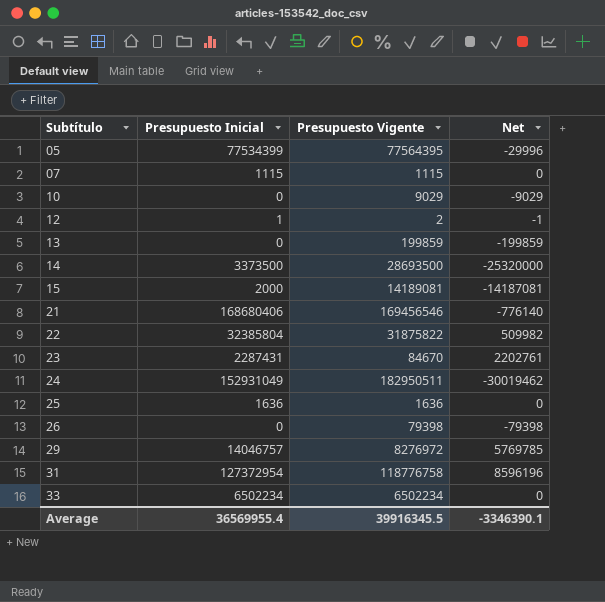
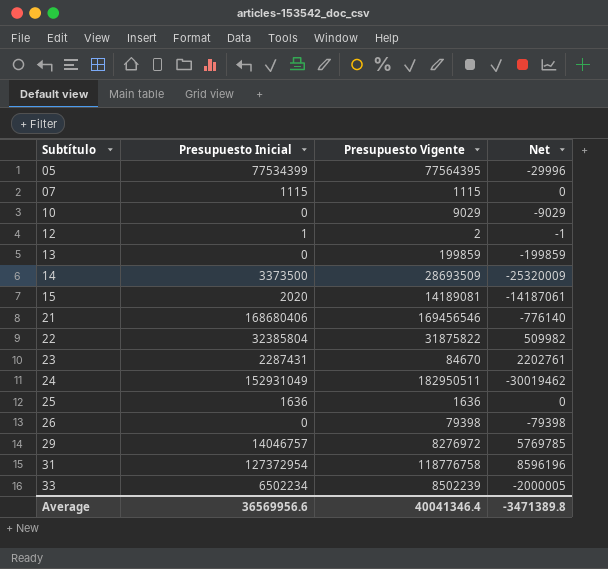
14 | Presupuesto Vigente: 28693500 -> 28693509
14 | Net: -25320000 -> -25320009
15 | Presupuesto Inicial: 2000 -> 2020
15 | Net: -14187081 -> -14187061
33 | Presupuesto Vigente: 6502234 -> 8502239
33 | Net: 0 -> -2000005
Average | Presupuesto Inicial: 36569955.4 -> 36569956.6
Average | Presupuesto Vigente: 39916345.5 -> 40041346.4
Average | Net: -3346390.1 -> -3471389.8

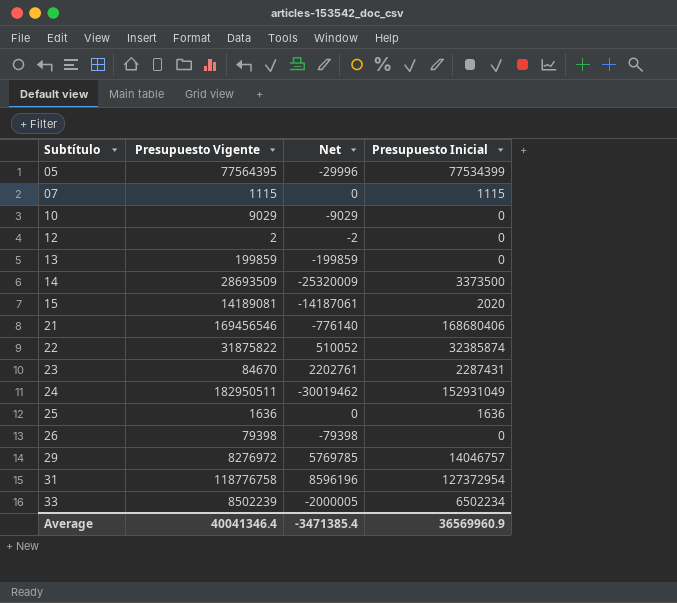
column Presupuesto Inicial | position: 2 -> 4
12 | Net: -1 -> -2
12 | Presupuesto Inicial: 1 -> 0
22 | Net: 509982 -> 510052
22 | Presupuesto Inicial: 32385804 -> 32385874
Average | Net: -3471389.8 -> -3471385.4
Average | Presupuesto Inicial: 36569956.6 -> 36569960.9

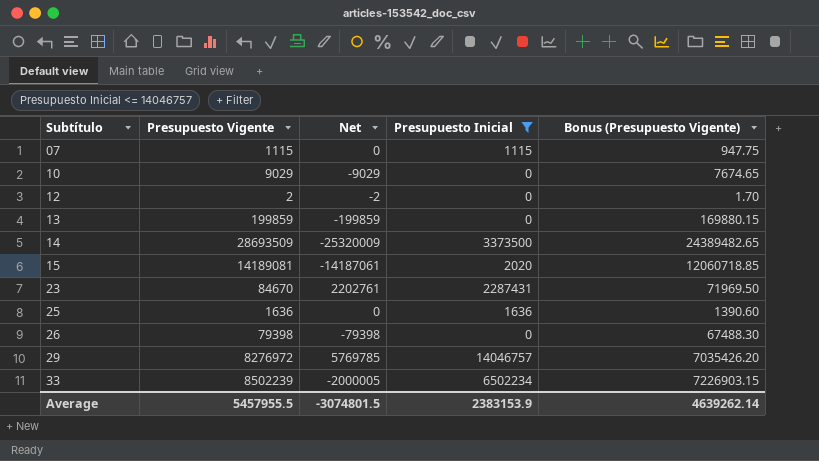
filter: none -> Presupuesto Inicial <= 14046757
column Bonus (Presupuesto Vigente) | formula: none -> [Presupuesto Vigente] * 0.85
Average | Presupuesto Vigente: 40041346.4 -> 5457955.5
Average | Net: -3471385.4 -> -3074801.5
Average | Presupuesto Inicial: 36569960.9 -> 2383153.9

